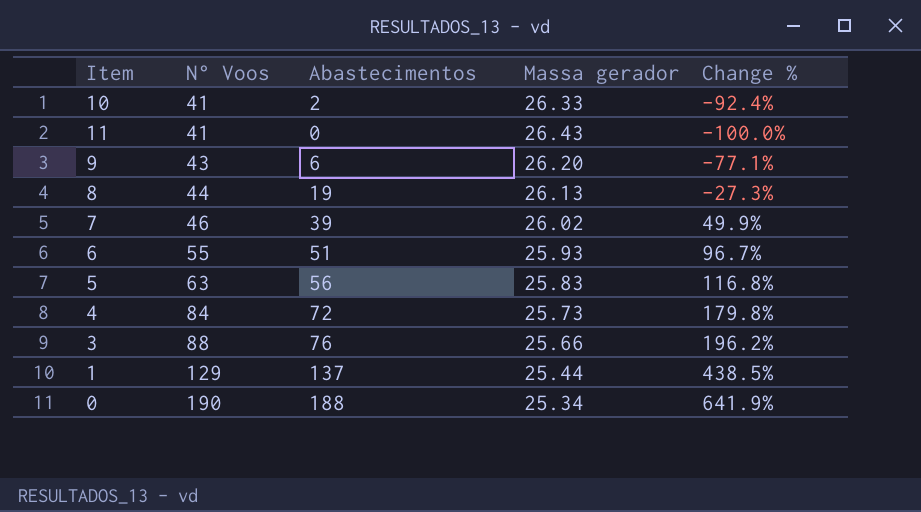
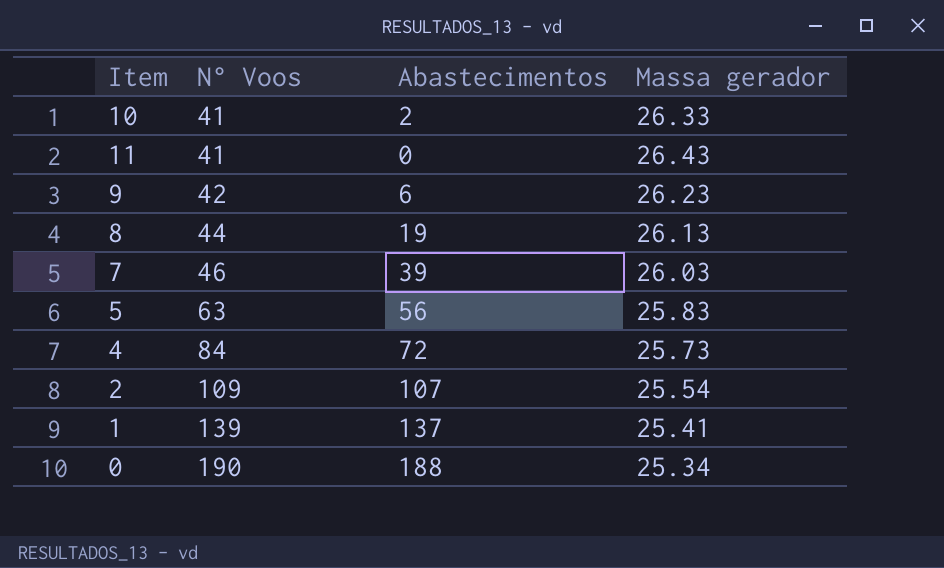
column Change % | formula: ([Abastecimentos] - [Massa gerador]) / [Massa gerador] -> none
row 6: 55 | 51 | 25.93 | 96.7% -> none
row 3: 88 | 76 | 25.66 | 196.2% -> none
9 | N° Voos: 43 -> 42
9 | Massa gerador: 26.20 -> 26.23
7 | Massa gerador: 26.02 -> 26.03
row 2: none -> 109 | 107 | 25.54
1 | N° Voos: 129 -> 139
1 | Massa gerador: 25.44 -> 25.41

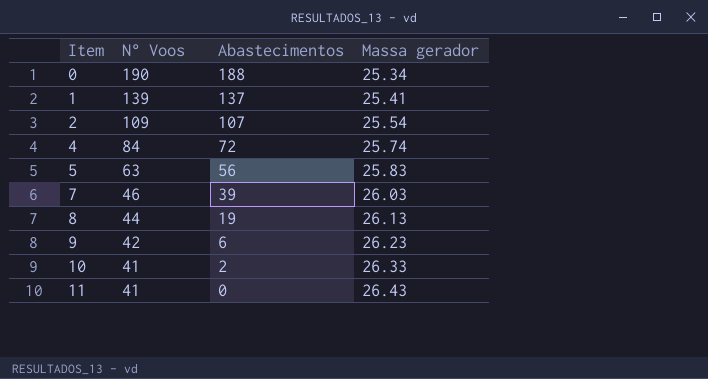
row order: N° Voos ascending -> Item ascending
4 | Massa gerador: 25.73 -> 25.74

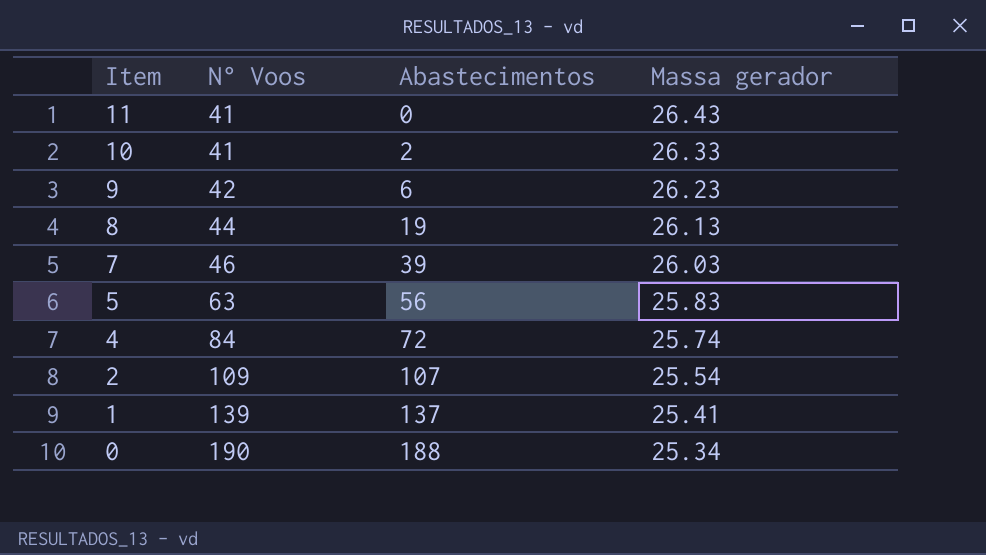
row order: Item ascending -> Item descending

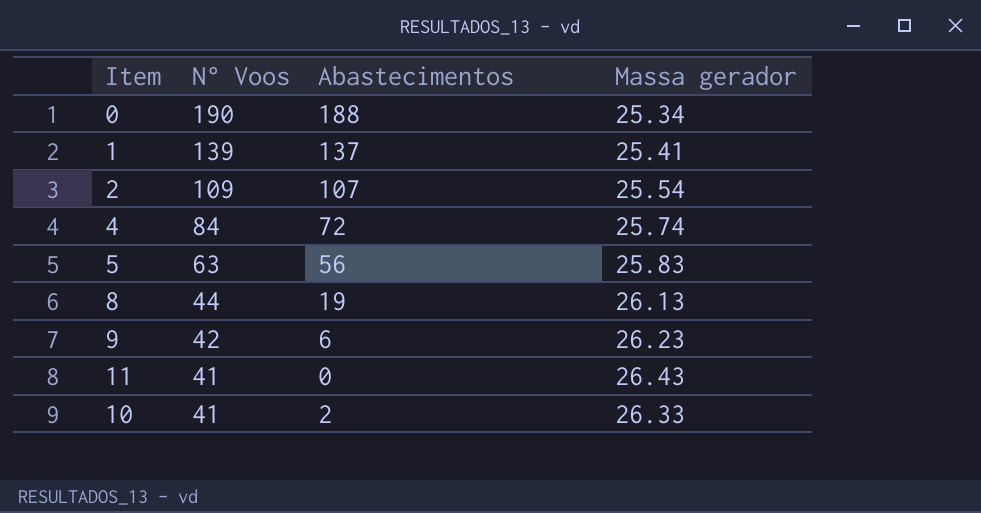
row order: Item descending -> N° Voos descending
row 7: 46 | 39 | 26.03 -> none

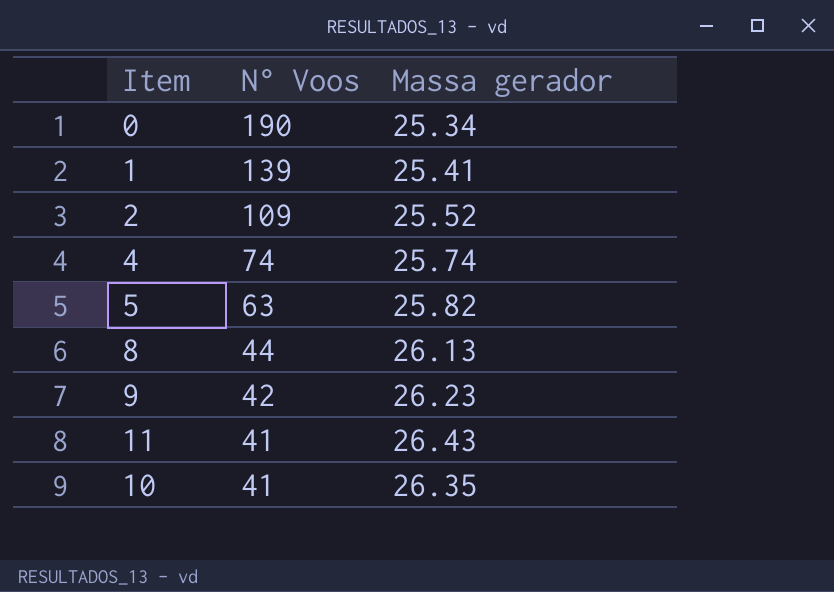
column Abastecimentos | position: 3 -> none
2 | Massa gerador: 25.54 -> 25.52
4 | N° Voos: 84 -> 74
5 | Massa gerador: 25.83 -> 25.82
10 | Massa gerador: 26.33 -> 26.35

